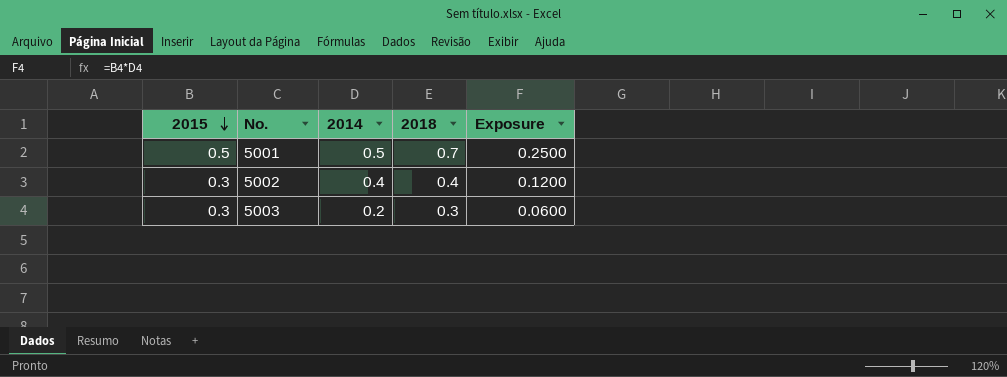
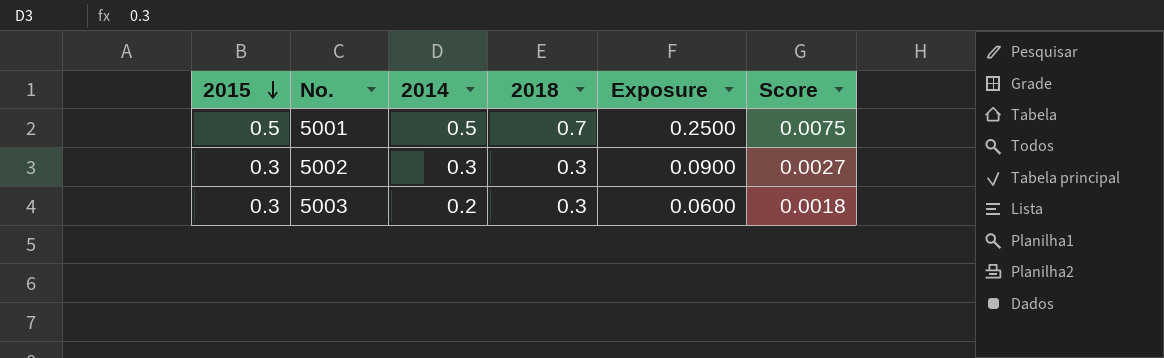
column Score | formula: none -> [Exposure] * 0.03
5002 | 2014: 0.4 -> 0.3
5002 | 2018: 0.4 -> 0.3
5002 | Exposure: 0.1200 -> 0.0900

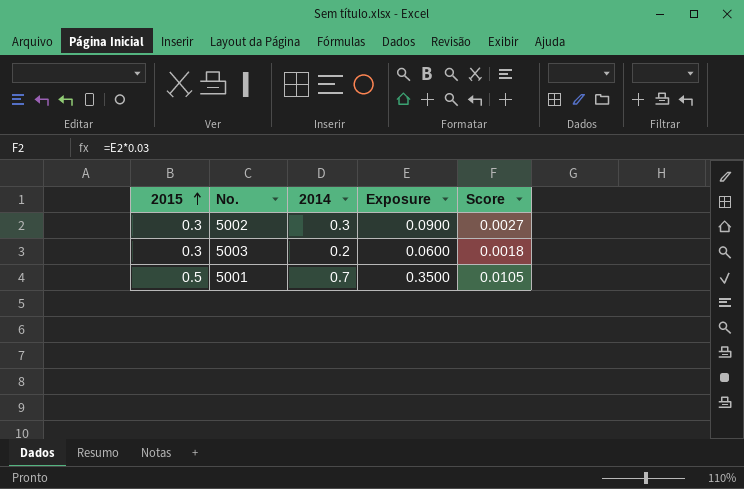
row order: 2015 descending -> 2015 ascending
column 2018 | position: 4 -> none
5001 | 2014: 0.5 -> 0.7
5001 | Exposure: 0.2500 -> 0.3500
5001 | Score: 0.0075 -> 0.0105

